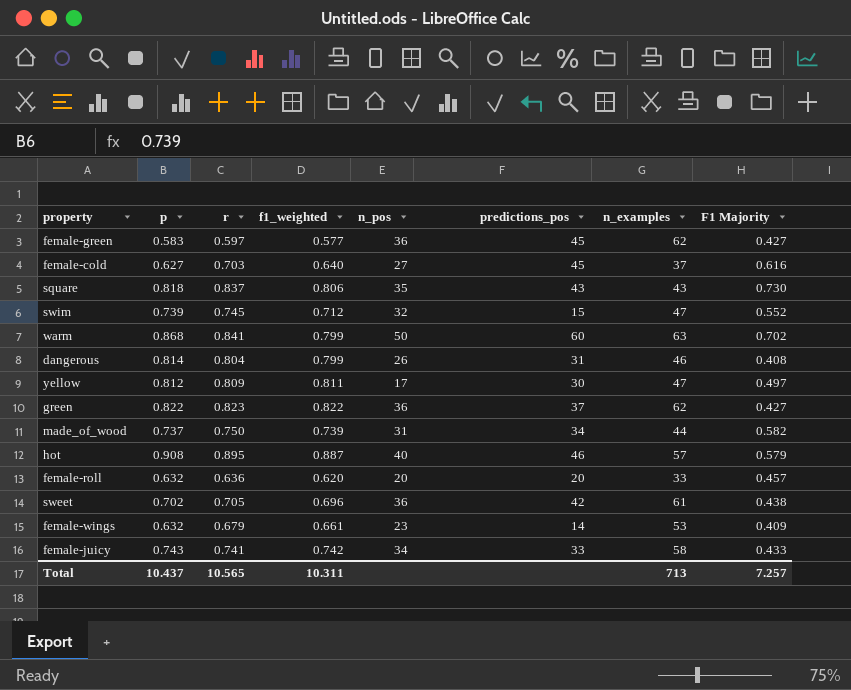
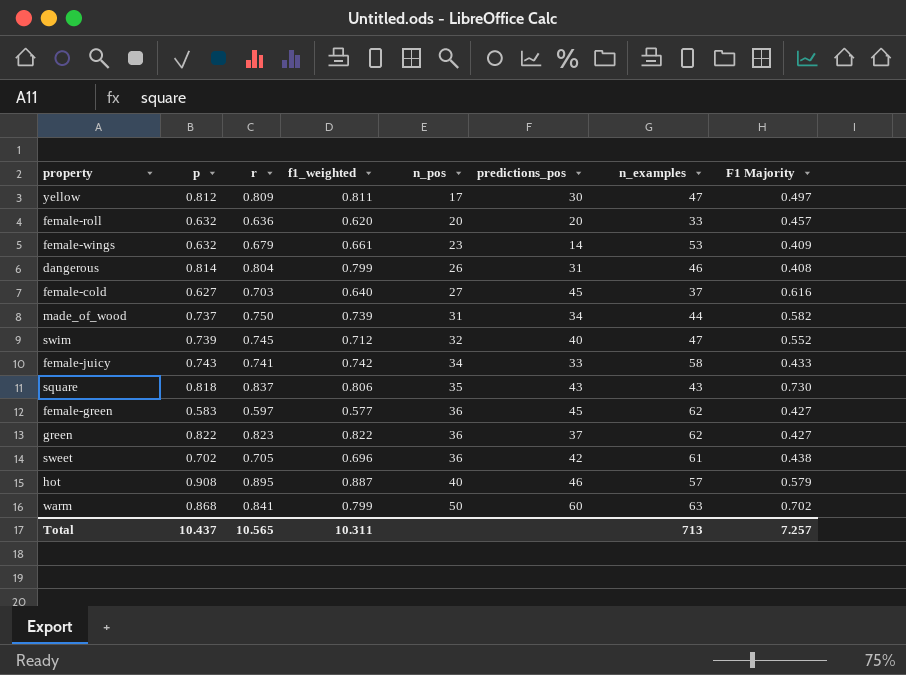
row order: none -> n_pos ascending
swim | predictions_pos: 15 -> 40

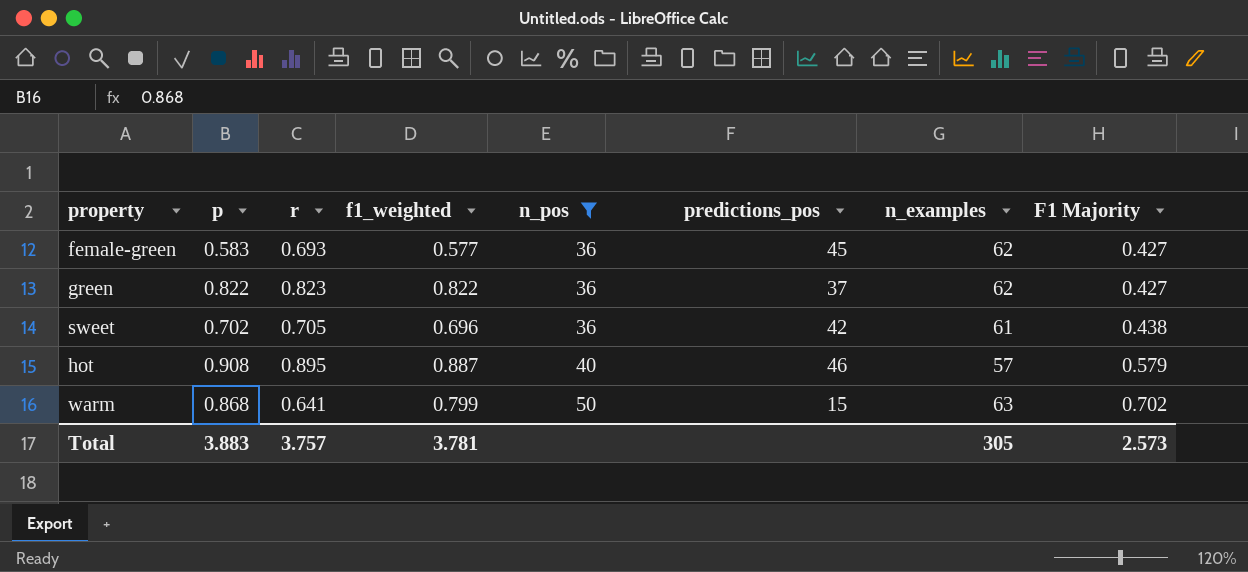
filter: none -> n_pos >= 36
female-green | r: 0.597 -> 0.693
warm | r: 0.841 -> 0.641
warm | predictions_pos: 60 -> 15
Total | p: 10.437 -> 3.883
Total | r: 10.565 -> 3.757
Total | f1_weighted: 10.311 -> 3.781
Total | n_examples: 713 -> 305
Total | F1 Majority: 7.257 -> 2.573

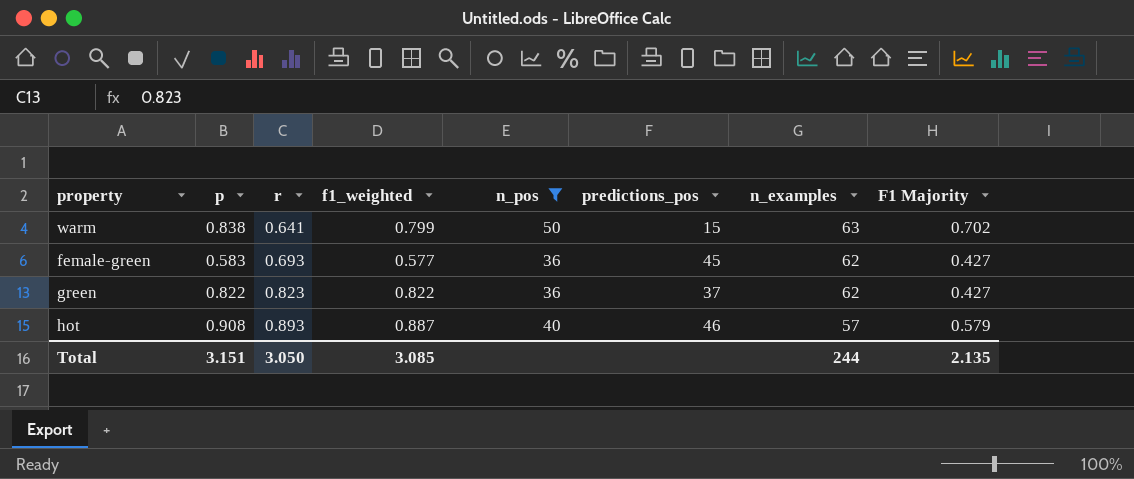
row order: n_pos ascending -> r ascending
row sweet: 0.702 | 0.705 | 0.696 | 36 | 42 | 61 | 0.438 -> none
warm | p: 0.868 -> 0.838
hot | r: 0.895 -> 0.893
Total | p: 3.883 -> 3.151
Total | r: 3.757 -> 3.050
Total | f1_weighted: 3.781 -> 3.085
Total | n_examples: 305 -> 244
Total | F1 Majority: 2.573 -> 2.135

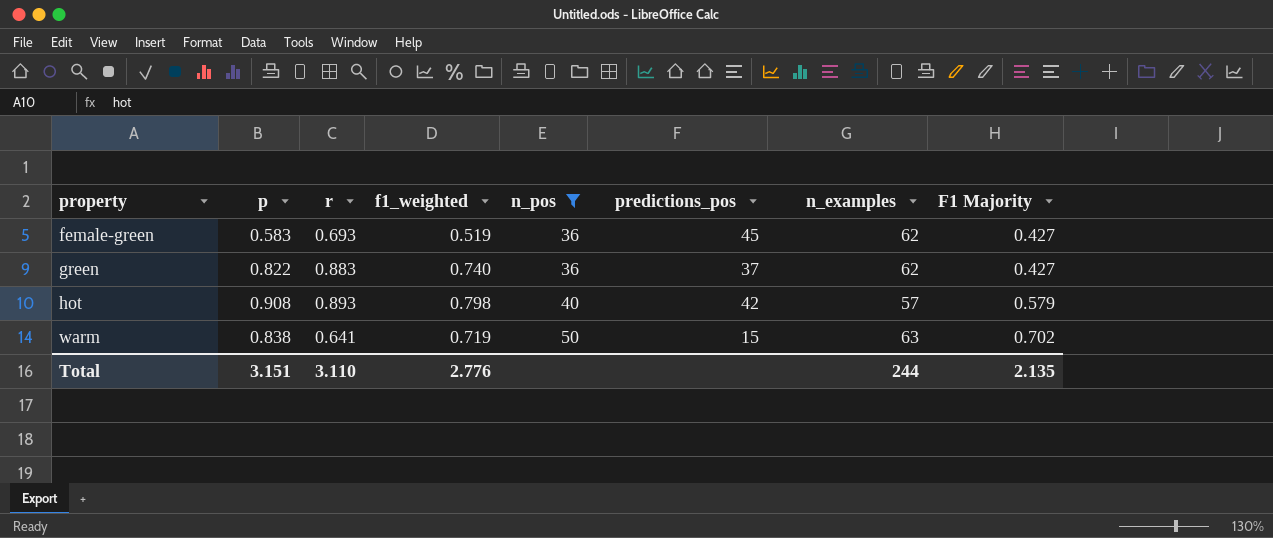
row order: r ascending -> property ascending
female-green | f1_weighted: 0.577 -> 0.519
green | r: 0.823 -> 0.883
green | f1_weighted: 0.822 -> 0.740
hot | f1_weighted: 0.887 -> 0.798
hot | predictions_pos: 46 -> 42
warm | f1_weighted: 0.799 -> 0.719
Total | r: 3.050 -> 3.110
Total | f1_weighted: 3.085 -> 2.776

